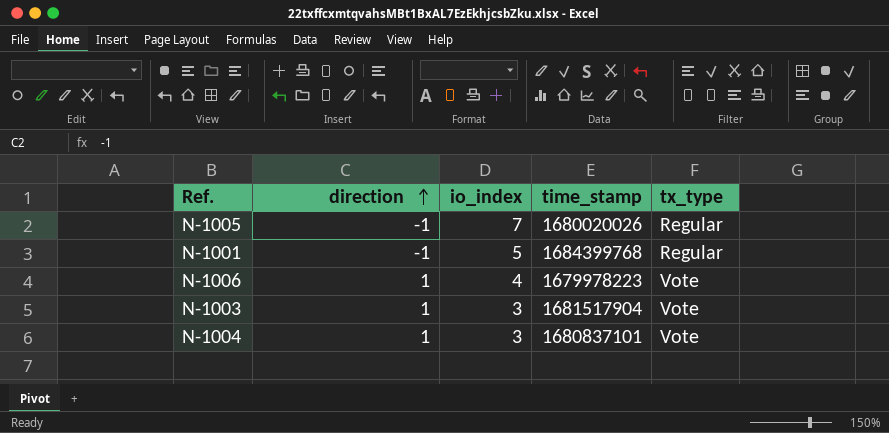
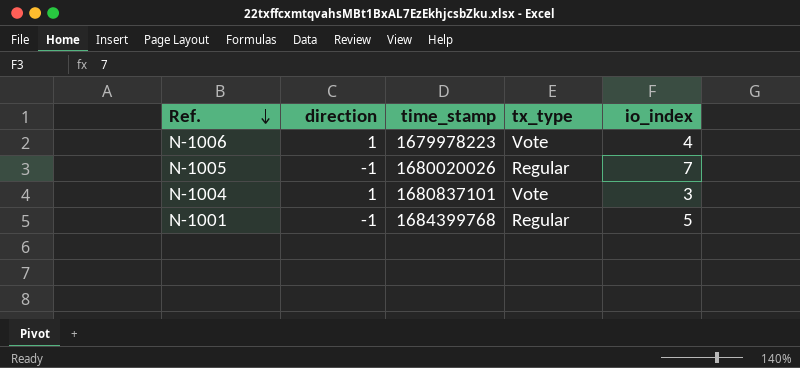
row order: direction ascending -> Ref. descending
column io_index | position: 3 -> 5
row N-1003: 1 | 3 | 1681517904 | Vote -> none

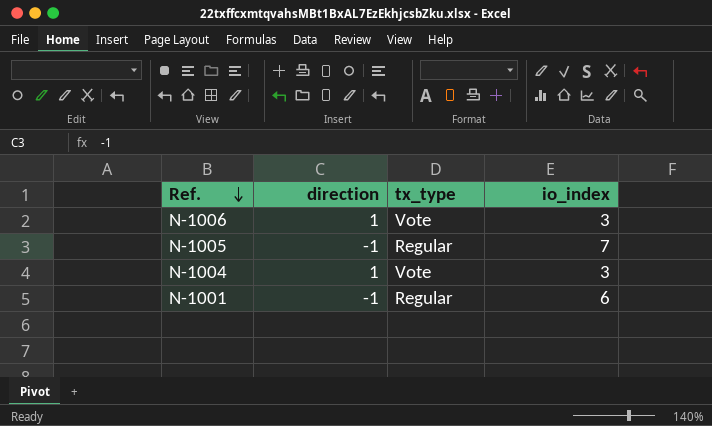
column time_stamp | position: 3 -> none
N-1006 | io_index: 4 -> 3
N-1001 | io_index: 5 -> 6

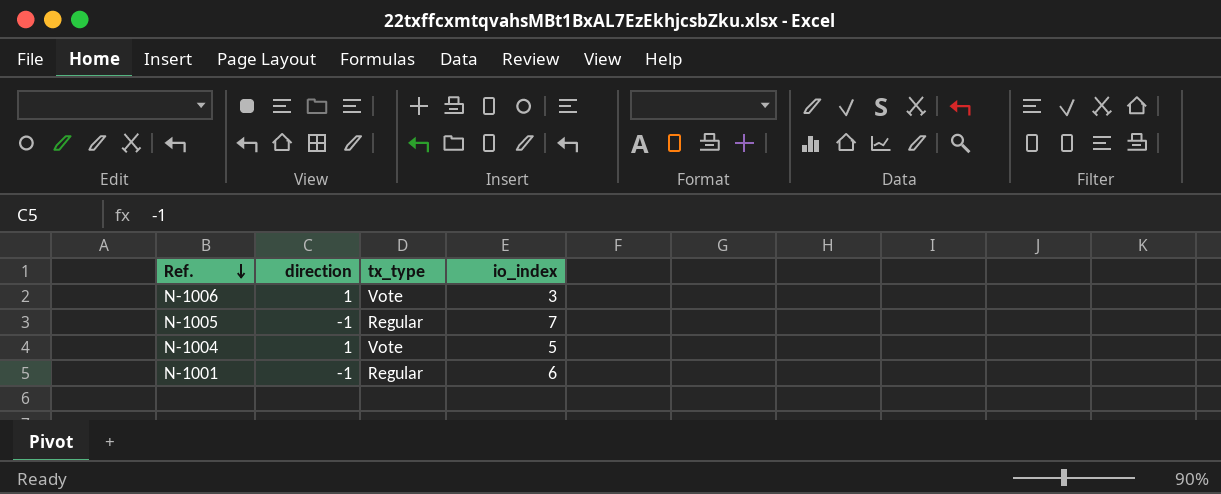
N-1004 | io_index: 3 -> 5

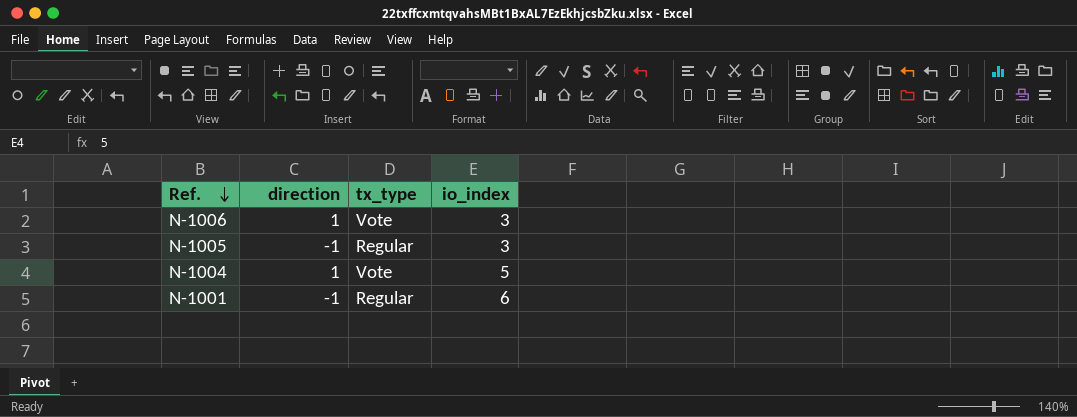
N-1005 | io_index: 7 -> 3

